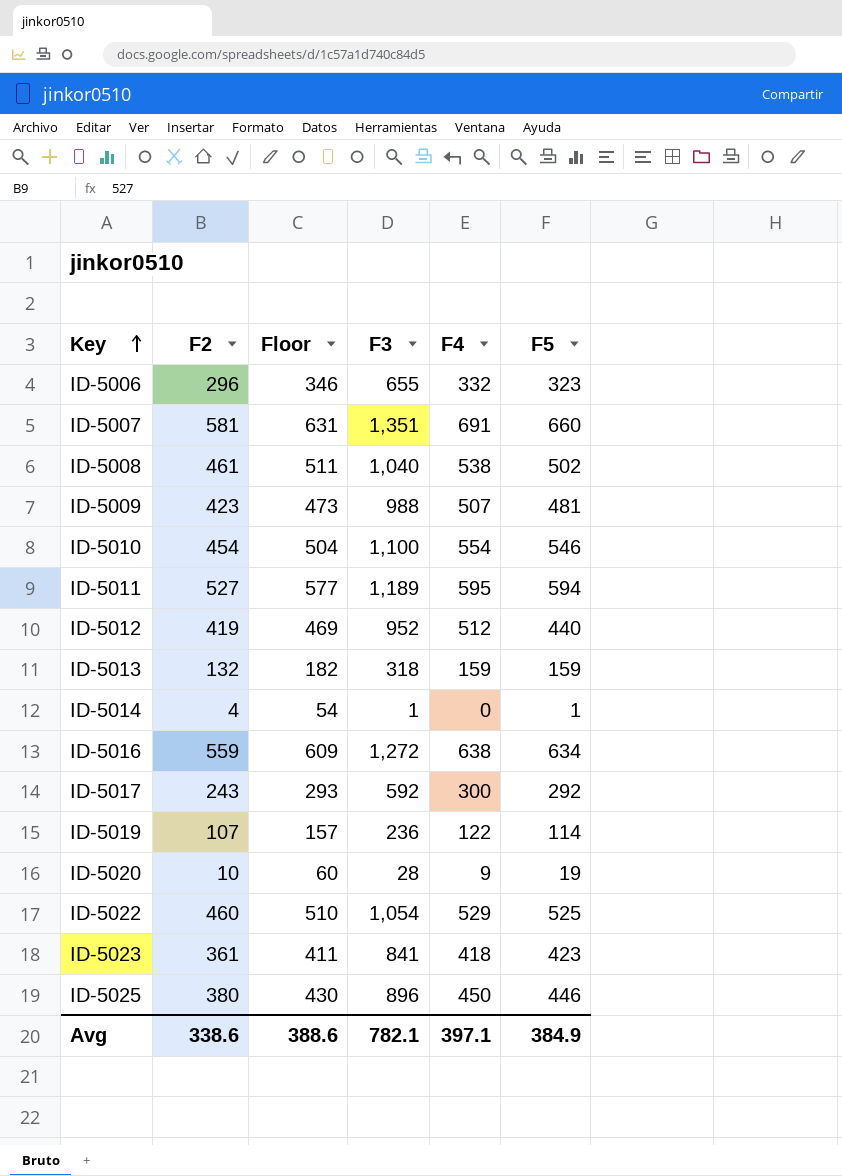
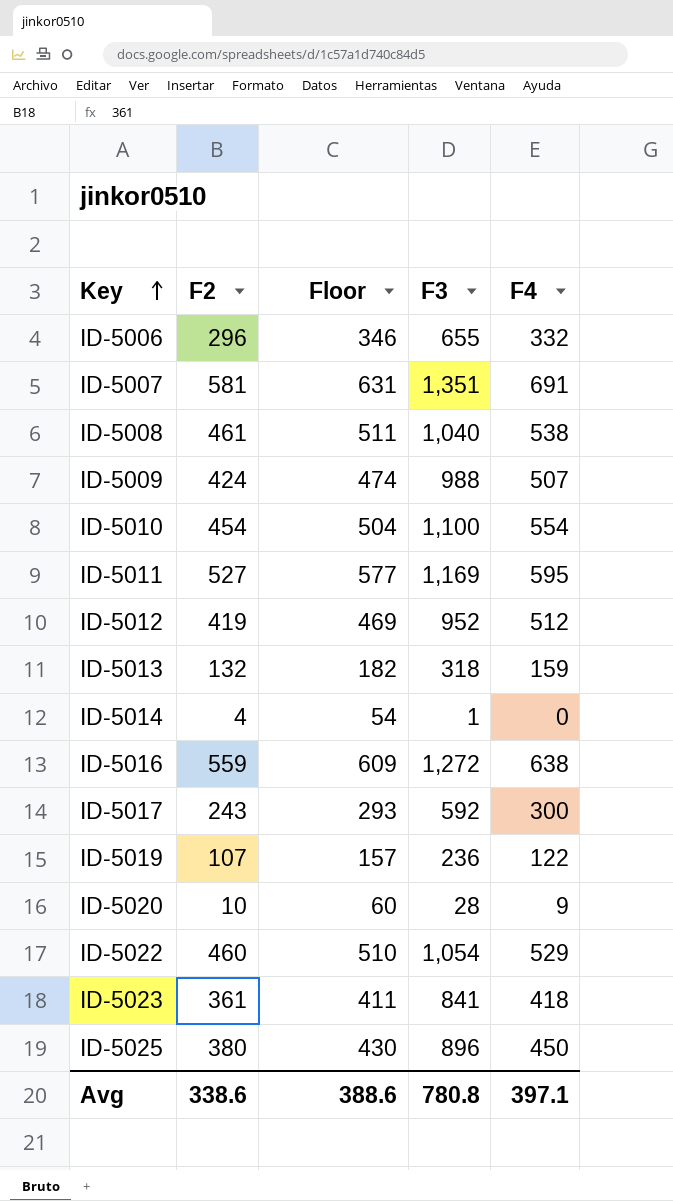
column F5 | formula: [F3] - [F4] -> none
ID-5009 | F2: 423 -> 424
ID-5009 | Floor: 473 -> 474
ID-5011 | F3: 1,189 -> 1,169
Avg | F3: 782.1 -> 780.8

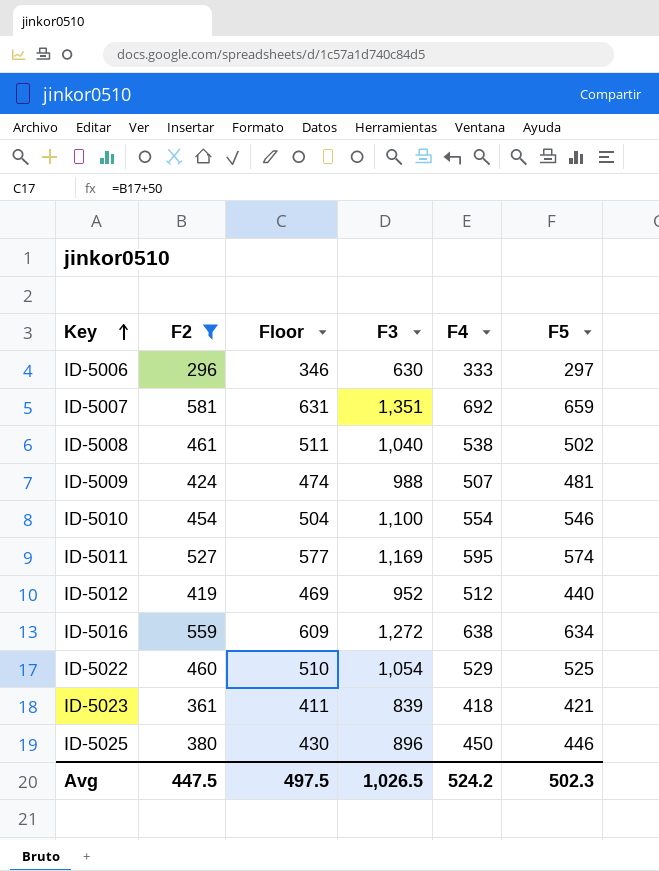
filter: none -> F2 >= 296
column F5 | formula: none -> [F3] - [F4]
ID-5006 | F3: 655 -> 630
ID-5006 | F4: 332 -> 333
ID-5007 | F4: 691 -> 692
ID-5023 | F3: 841 -> 839
Avg | F2: 338.6 -> 447.5
Avg | Floor: 388.6 -> 497.5
Avg | F3: 780.8 -> 1,026.5
Avg | F4: 397.1 -> 524.2

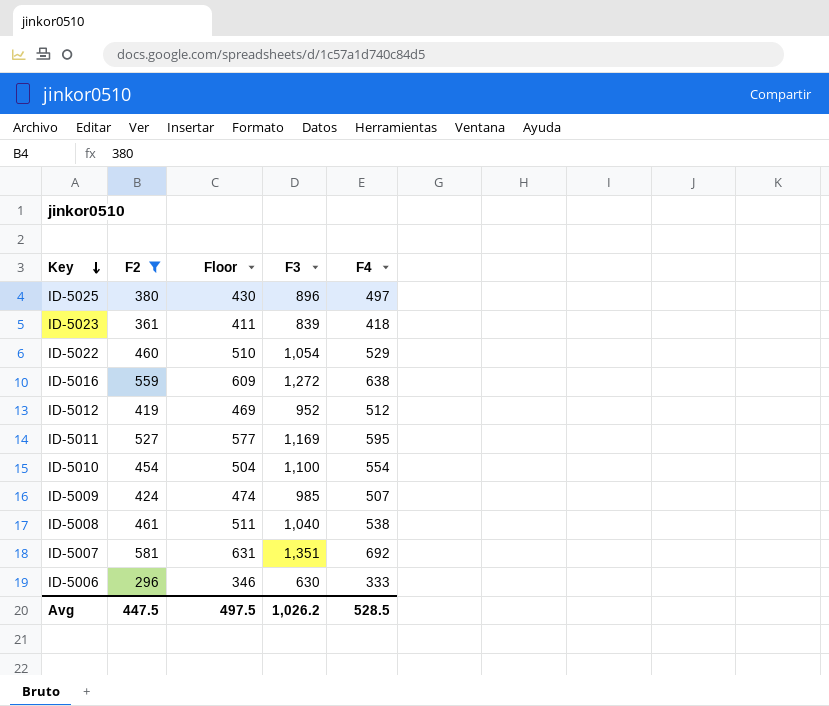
row order: Key ascending -> Key descending
column F5 | formula: [F3] - [F4] -> none
ID-5025 | F4: 450 -> 497
ID-5009 | F3: 988 -> 985
Avg | F3: 1,026.5 -> 1,026.2
Avg | F4: 524.2 -> 528.5

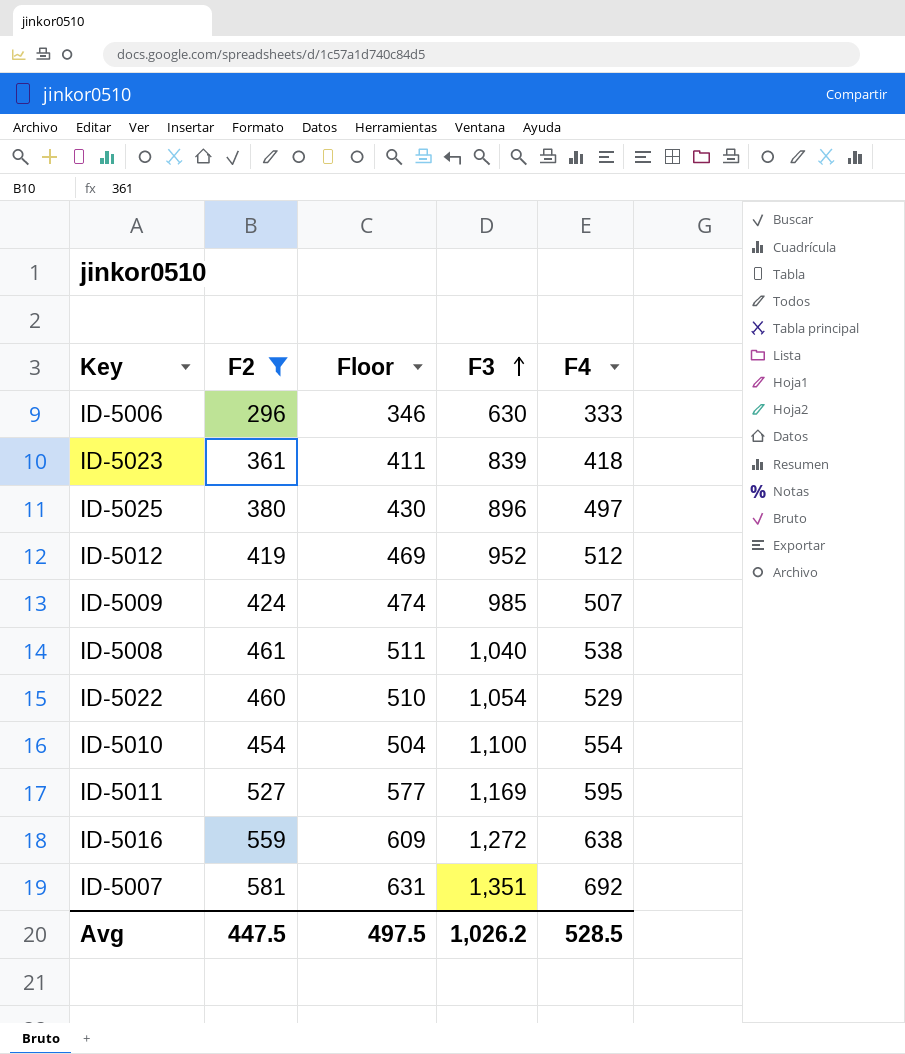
row order: Key descending -> F3 ascending

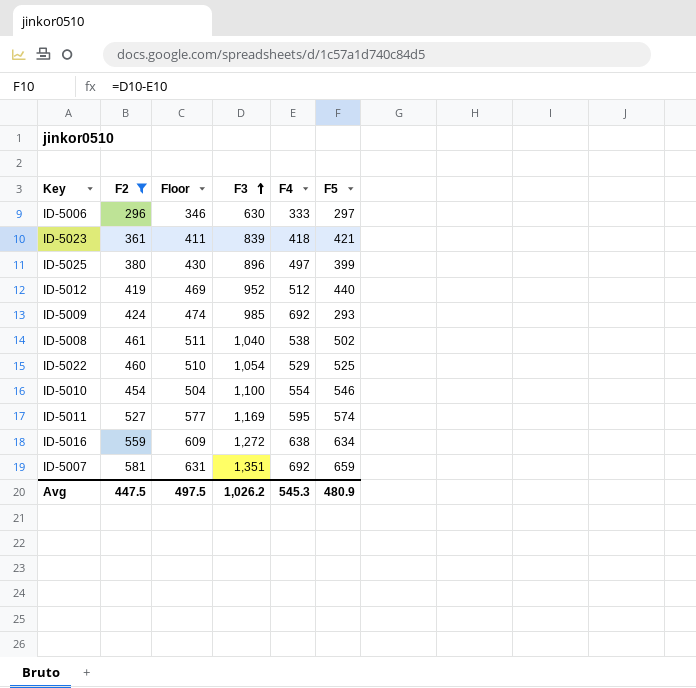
column F5 | formula: none -> [F3] - [F4]
ID-5009 | F4: 507 -> 692
Avg | F4: 528.5 -> 545.3

